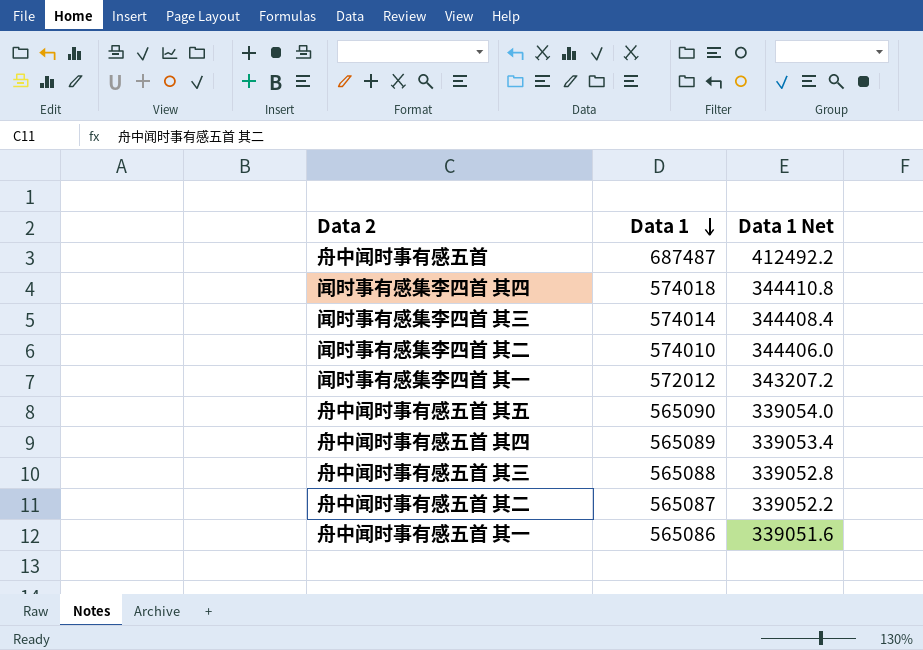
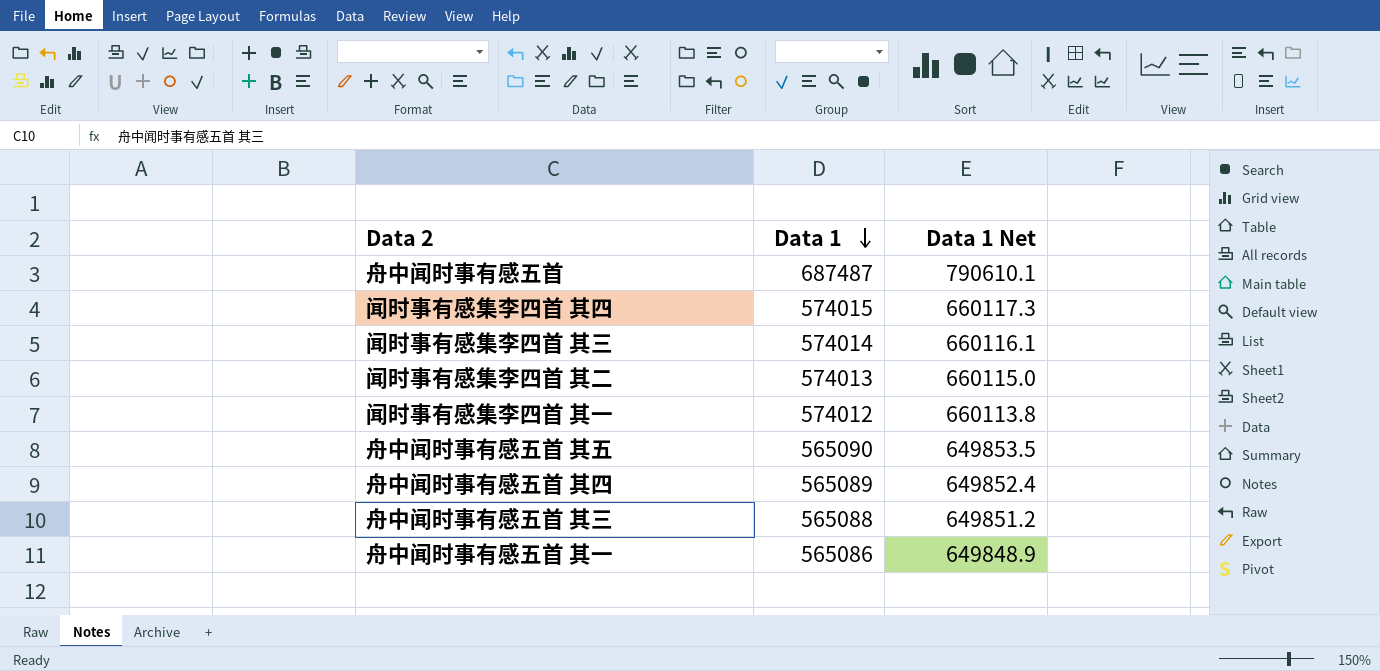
column Data 1 Net | formula: [Data 1] * 0.6 -> [Data 1] * 1.15
row 舟中闻时事有感五首 其二: 565087 | 339052.2 -> none
闻时事有感集李四首 其四 | Data 1: 574018 -> 574015
闻时事有感集李四首 其二 | Data 1: 574010 -> 574013
闻时事有感集李四首 其一 | Data 1: 572012 -> 574012

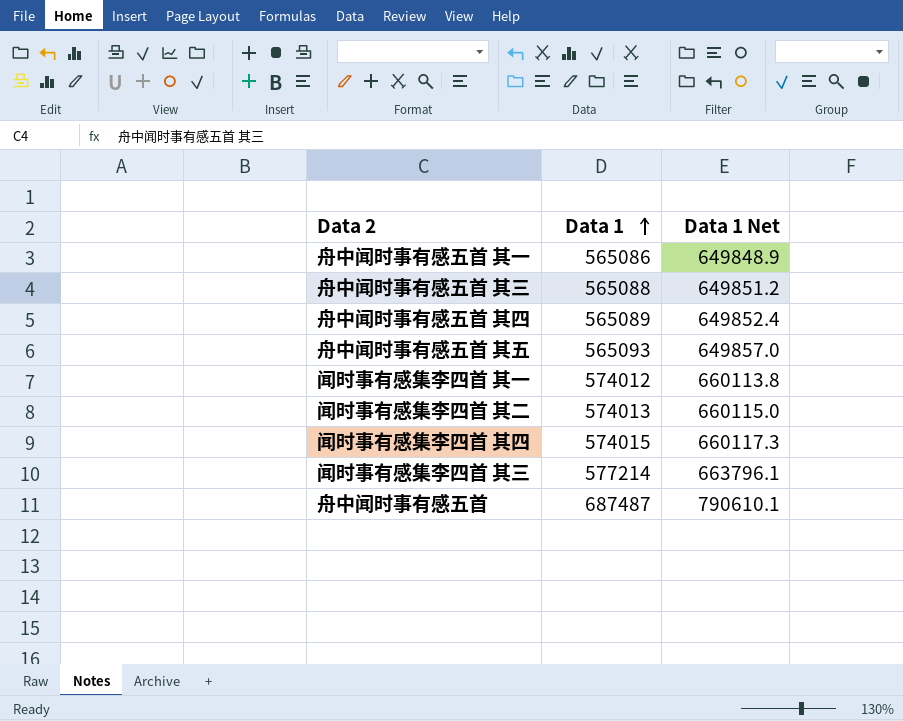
row order: Data 1 descending -> Data 1 ascending
舟中闻时事有感五首 其五 | Data 1: 565090 -> 565093
舟中闻时事有感五首 其五 | Data 1 Net: 649853.5 -> 649857.0
闻时事有感集李四首 其三 | Data 1: 574014 -> 577214
闻时事有感集李四首 其三 | Data 1 Net: 660116.1 -> 663796.1

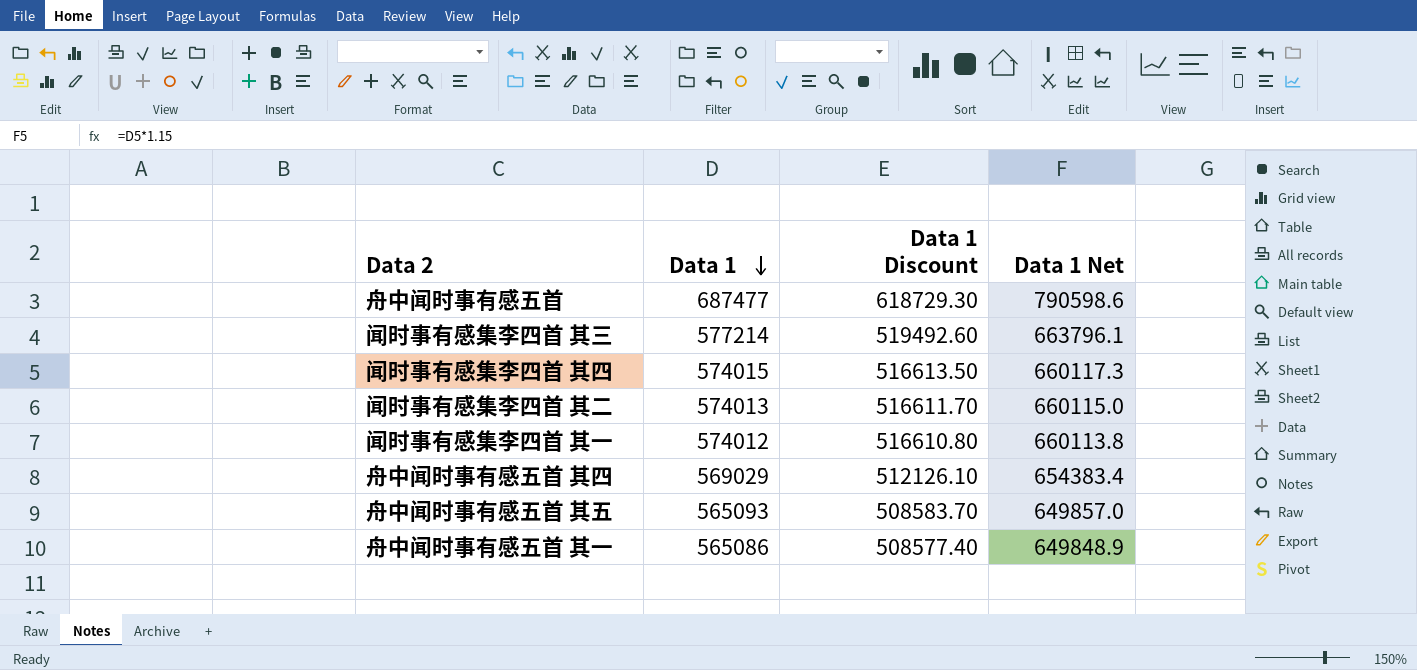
row order: Data 1 ascending -> Data 1 descending
column Data 1 Discount | formula: none -> [Data 1] * 0.9
row 舟中闻时事有感五首 其三: 565088 | 649851.2 -> none
舟中闻时事有感五首 | Data 1: 687487 -> 687477
舟中闻时事有感五首 | Data 1 Net: 790610.1 -> 790598.6
舟中闻时事有感五首 其四 | Data 1: 565089 -> 569029
舟中闻时事有感五首 其四 | Data 1 Net: 649852.4 -> 654383.4

